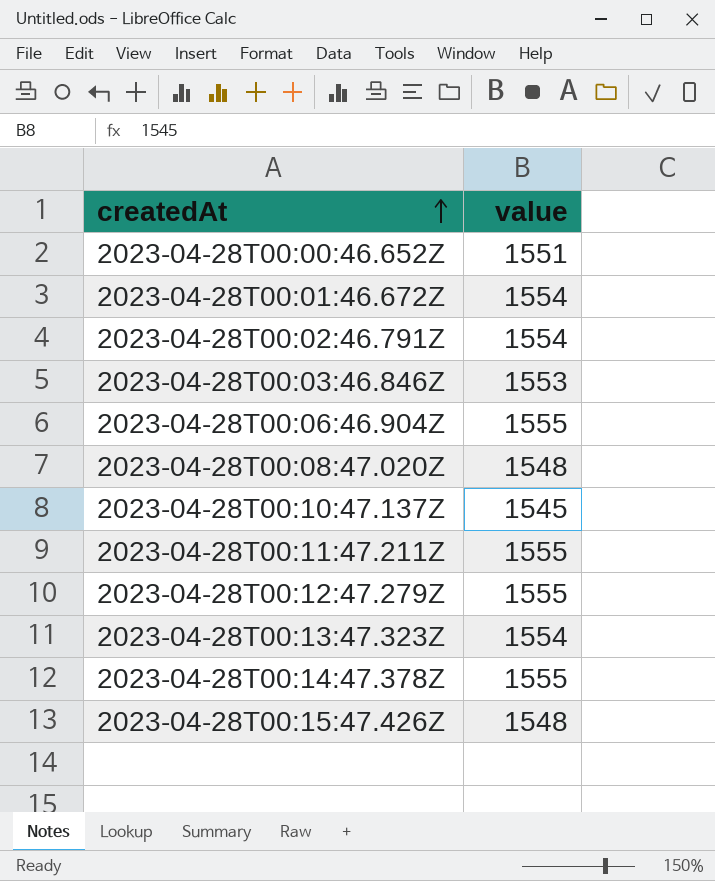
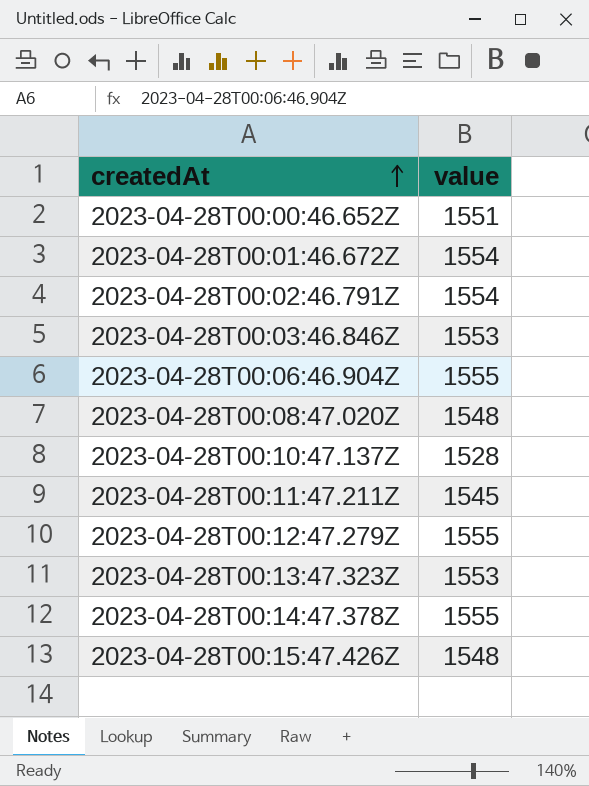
2023-04-28T00:10:47.137Z | value: 1545 -> 1528
2023-04-28T00:11:47.211Z | value: 1555 -> 1545
2023-04-28T00:13:47.323Z | value: 1554 -> 1553

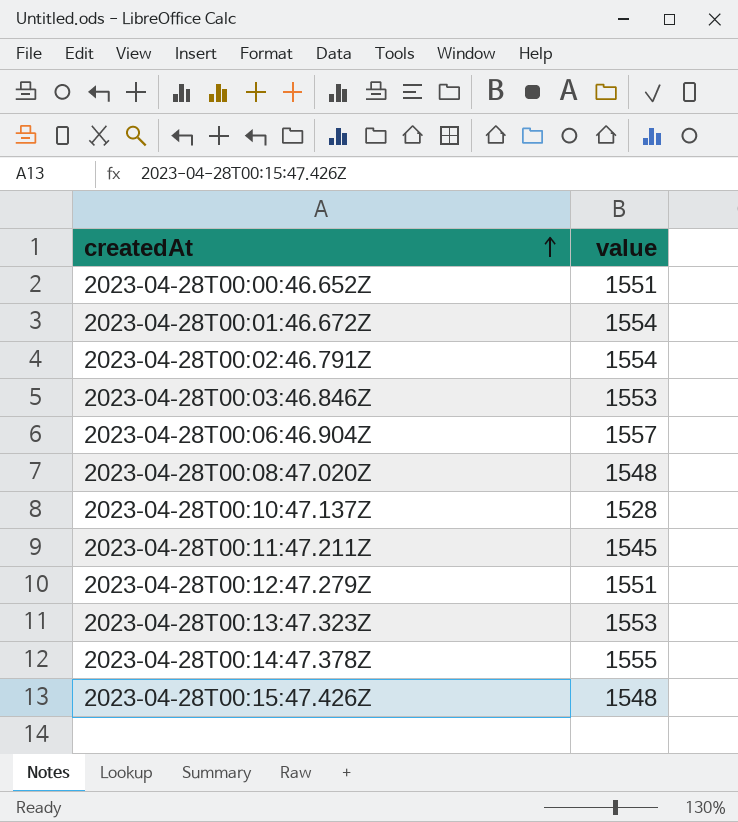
2023-04-28T00:06:46.904Z | value: 1555 -> 1557
2023-04-28T00:12:47.279Z | value: 1555 -> 1551

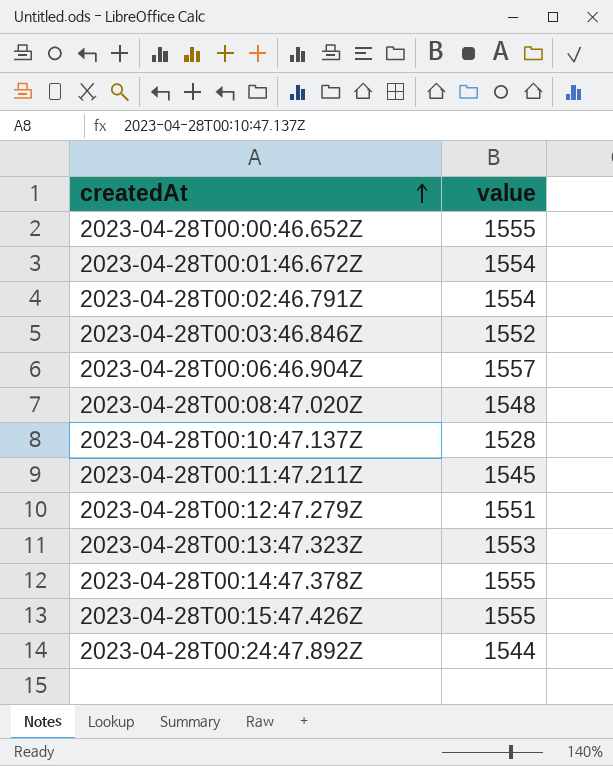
2023-04-28T00:00:46.652Z | value: 1551 -> 1555
2023-04-28T00:03:46.846Z | value: 1553 -> 1552
2023-04-28T00:15:47.426Z | value: 1548 -> 1555
row 2023-04-28T00:24:47.892Z: none -> 1544

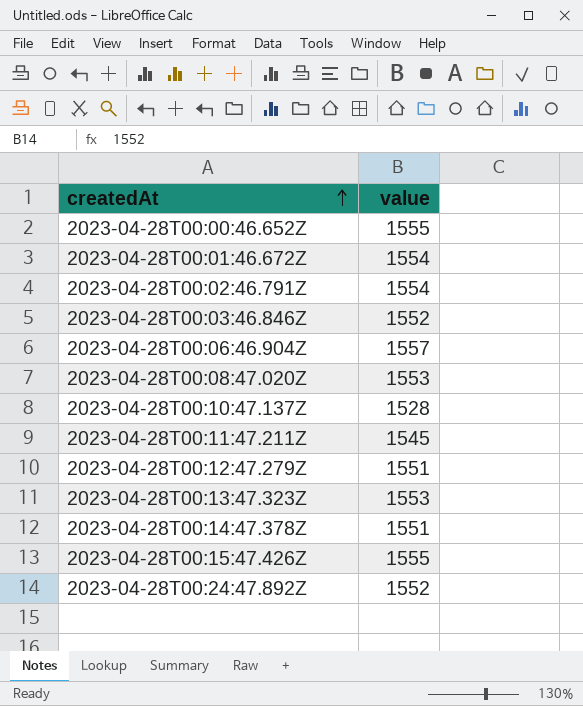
2023-04-28T00:08:47.020Z | value: 1548 -> 1553
2023-04-28T00:14:47.378Z | value: 1555 -> 1551
2023-04-28T00:24:47.892Z | value: 1544 -> 1552

